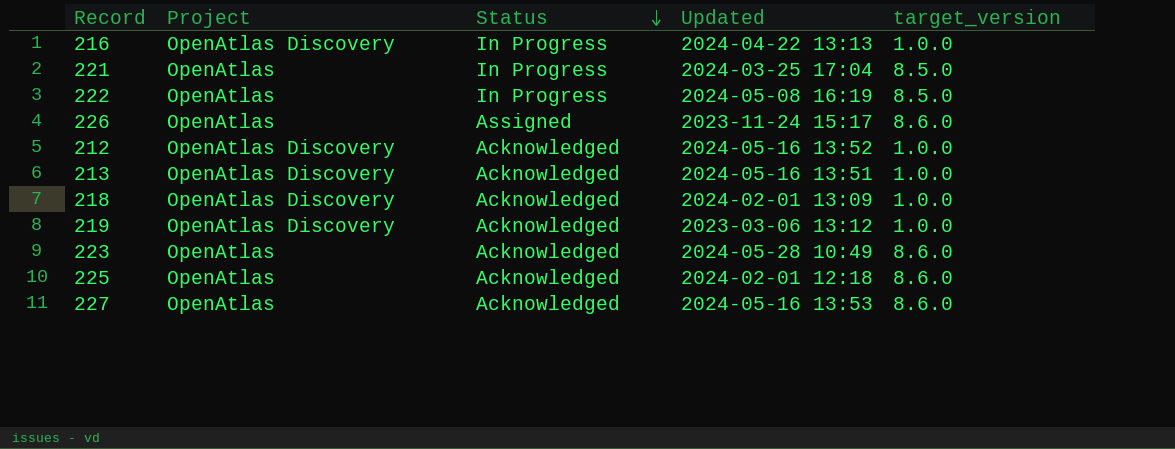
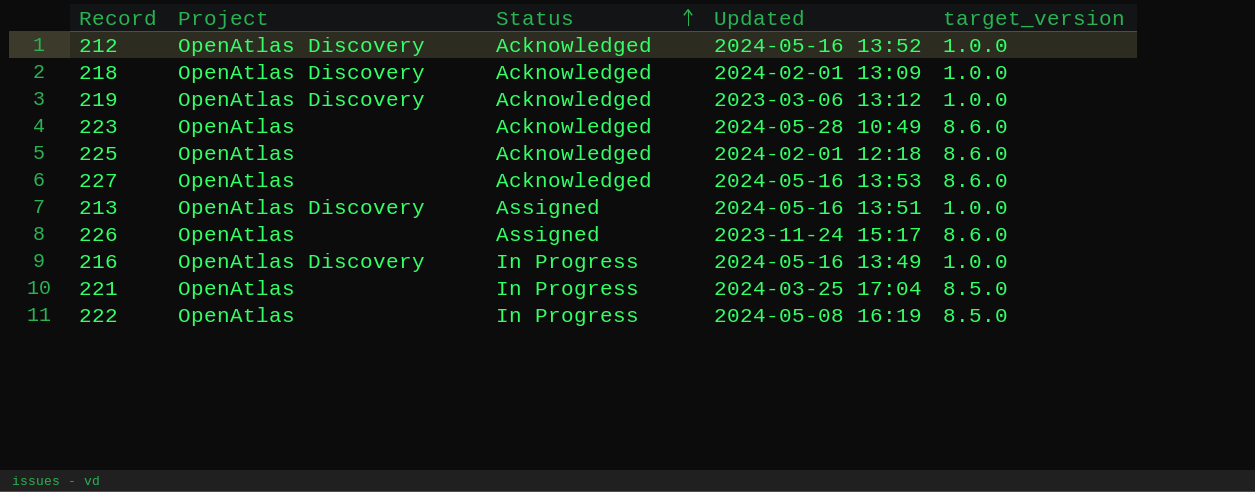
row order: Status descending -> Status ascending
213 | Status: Acknowledged -> Assigned
216 | Updated: 2024-04-22 13:13 -> 2024-05-16 13:49

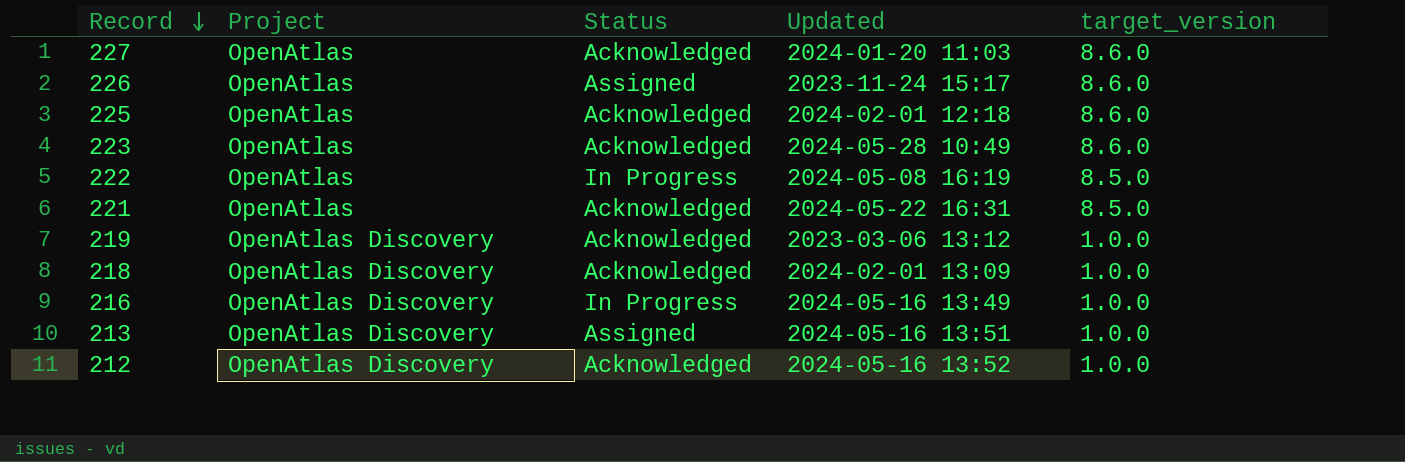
row order: Status ascending -> Record descending
227 | Updated: 2024-05-16 13:53 -> 2024-01-20 11:03
221 | Status: In Progress -> Acknowledged
221 | Updated: 2024-03-25 17:04 -> 2024-05-22 16:31

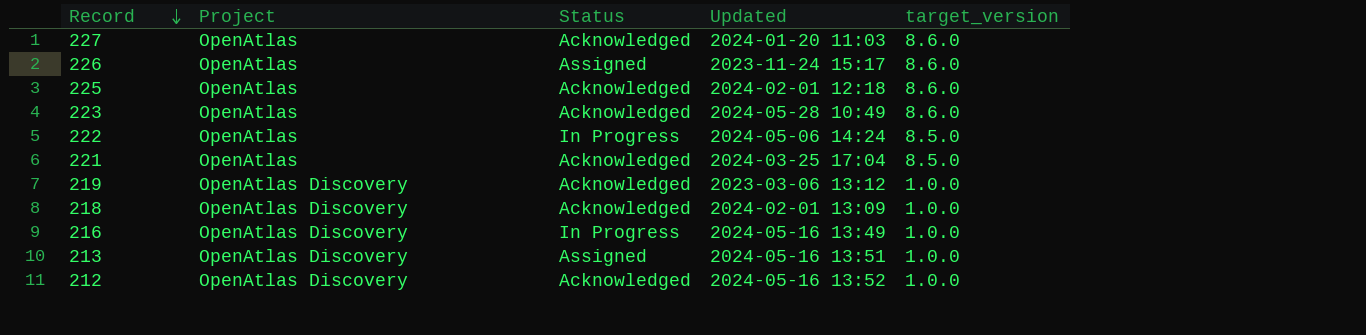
222 | Updated: 2024-05-08 16:19 -> 2024-05-06 14:24
221 | Updated: 2024-05-22 16:31 -> 2024-03-25 17:04

